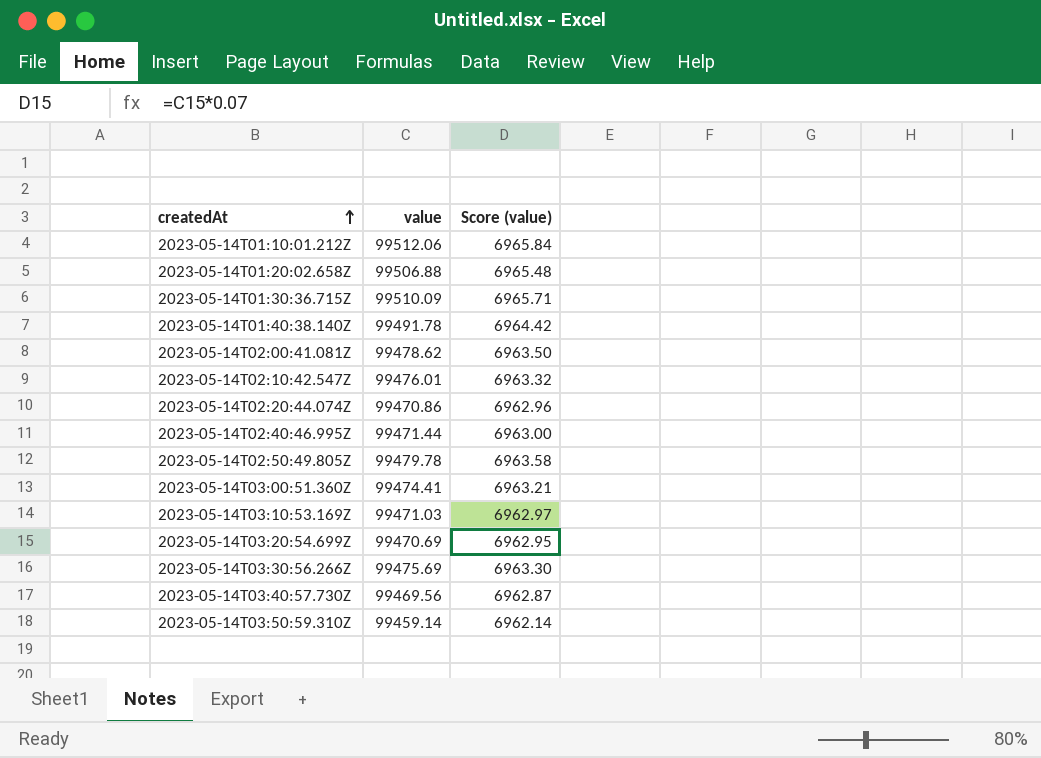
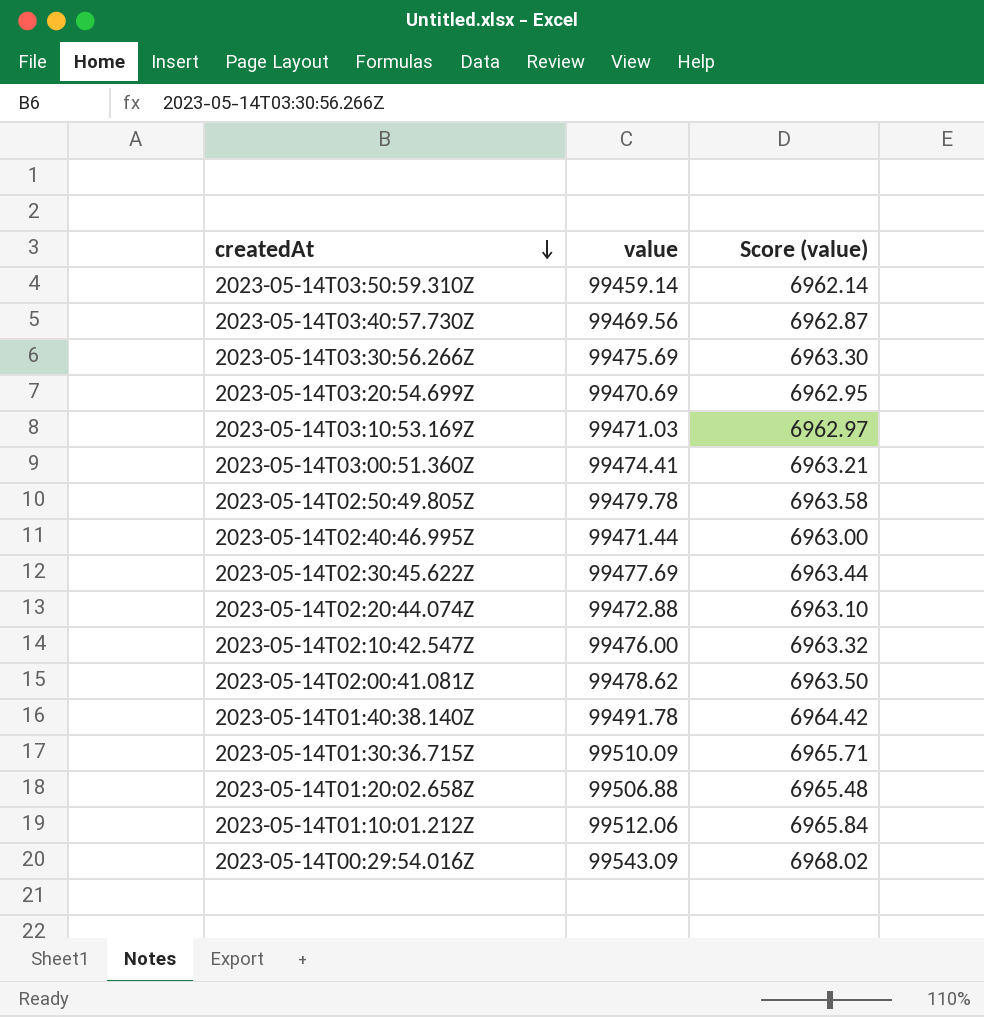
row order: createdAt ascending -> createdAt descending
row 2023-05-14T02:30:45.622Z: none -> 99477.69 | 6963.44
2023-05-14T02:20:44.074Z | value: 99470.86 -> 99472.88
2023-05-14T02:20:44.074Z | Score (value): 6962.96 -> 6963.10
2023-05-14T02:10:42.547Z | value: 99476.01 -> 99476.00
row 2023-05-14T00:29:54.016Z: none -> 99543.09 | 6968.02

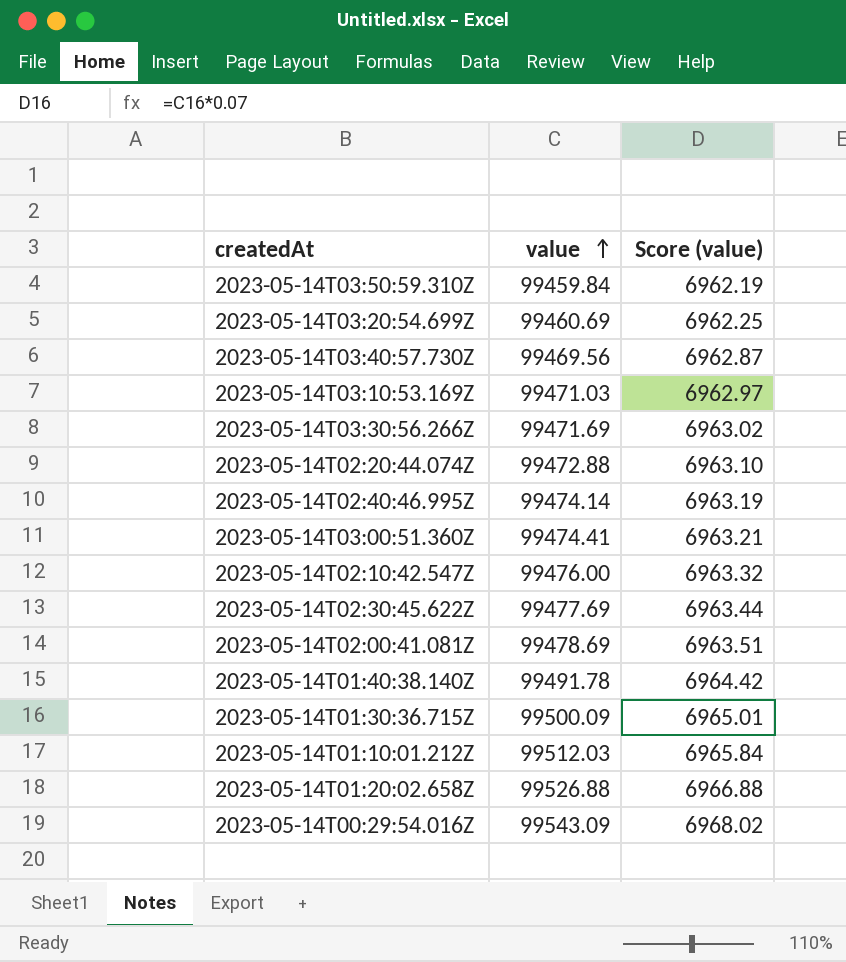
row order: createdAt descending -> value ascending
row 2023-05-14T02:50:49.805Z: 99479.78 | 6963.58 -> none
2023-05-14T03:50:59.310Z | value: 99459.14 -> 99459.84
2023-05-14T03:50:59.310Z | Score (value): 6962.14 -> 6962.19
2023-05-14T03:20:54.699Z | value: 99470.69 -> 99460.69
2023-05-14T03:20:54.699Z | Score (value): 6962.95 -> 6962.25
2023-05-14T03:30:56.266Z | value: 99475.69 -> 99471.69
2023-05-14T03:30:56.266Z | Score (value): 6963.30 -> 6963.02
2023-05-14T02:40:46.995Z | value: 99471.44 -> 99474.14
2023-05-14T02:40:46.995Z | Score (value): 6963.00 -> 6963.19
2023-05-14T02:00:41.081Z | value: 99478.62 -> 99478.69
2023-05-14T02:00:41.081Z | Score (value): 6963.50 -> 6963.51
2023-05-14T01:30:36.715Z | value: 99510.09 -> 99500.09
2023-05-14T01:30:36.715Z | Score (value): 6965.71 -> 6965.01
2023-05-14T01:10:01.212Z | value: 99512.06 -> 99512.03
2023-05-14T01:20:02.658Z | value: 99506.88 -> 99526.88
2023-05-14T01:20:02.658Z | Score (value): 6965.48 -> 6966.88

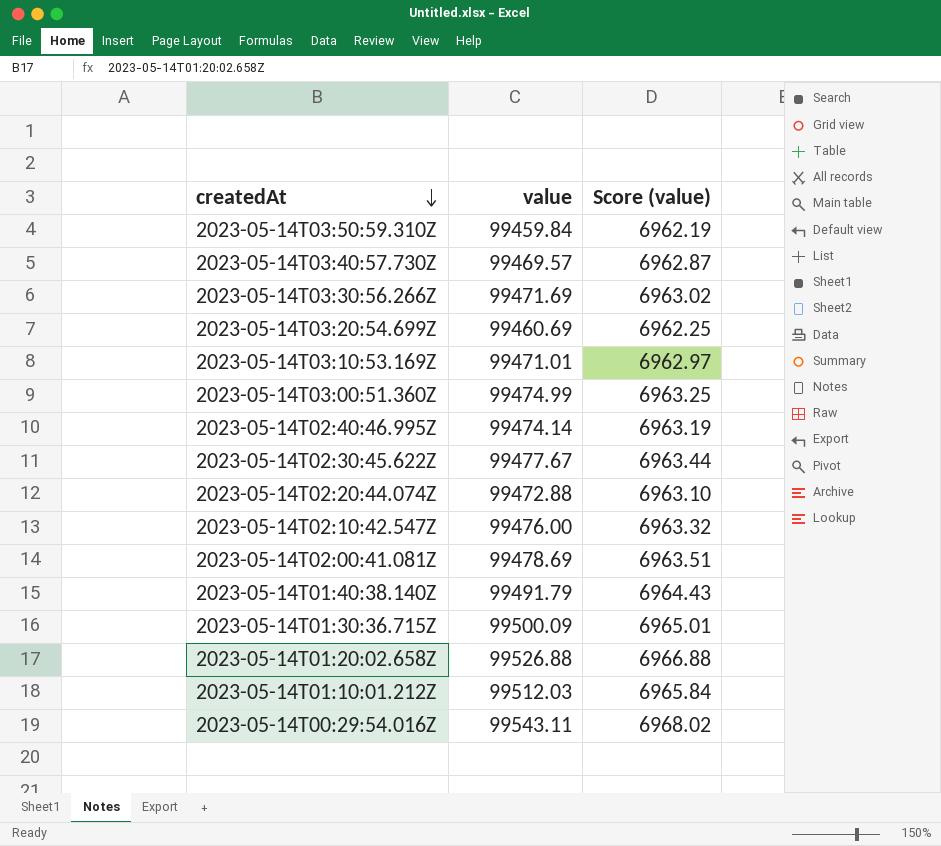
row order: value ascending -> createdAt descending
2023-05-14T03:40:57.730Z | value: 99469.56 -> 99469.57
2023-05-14T03:10:53.169Z | value: 99471.03 -> 99471.01
2023-05-14T03:00:51.360Z | value: 99474.41 -> 99474.99
2023-05-14T03:00:51.360Z | Score (value): 6963.21 -> 6963.25
2023-05-14T02:30:45.622Z | value: 99477.69 -> 99477.67
2023-05-14T01:40:38.140Z | value: 99491.78 -> 99491.79
2023-05-14T01:40:38.140Z | Score (value): 6964.42 -> 6964.43
2023-05-14T00:29:54.016Z | value: 99543.09 -> 99543.11

